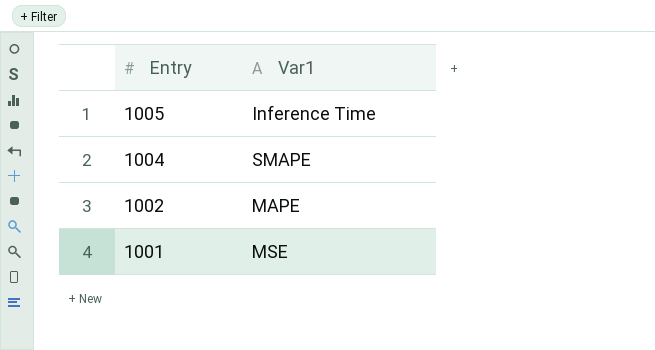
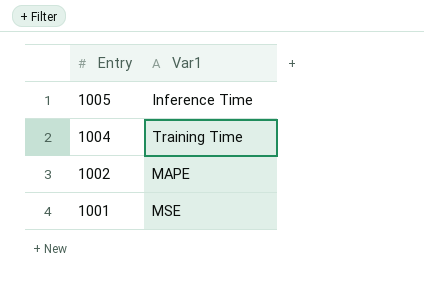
1004 | Var1: SMAPE -> Training Time

